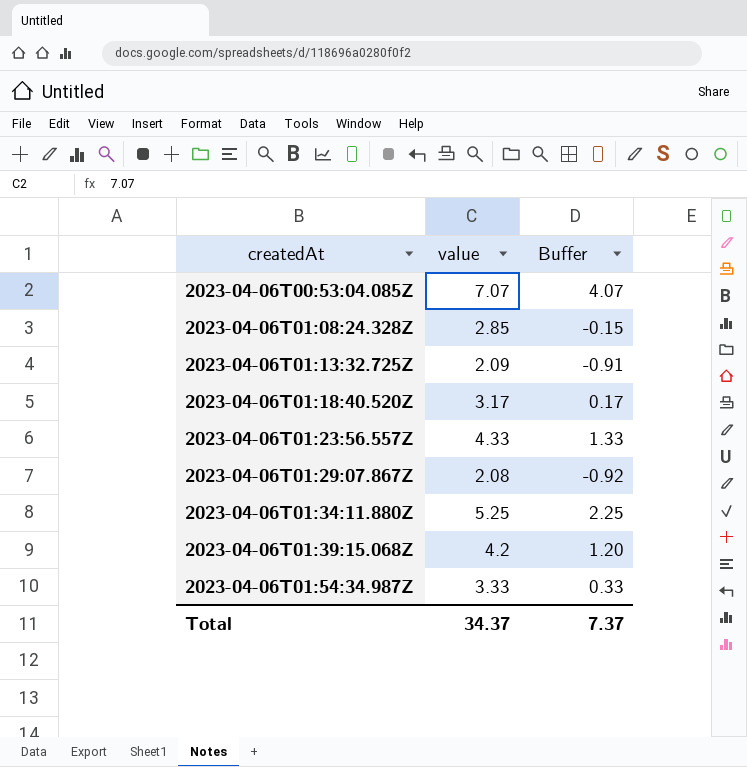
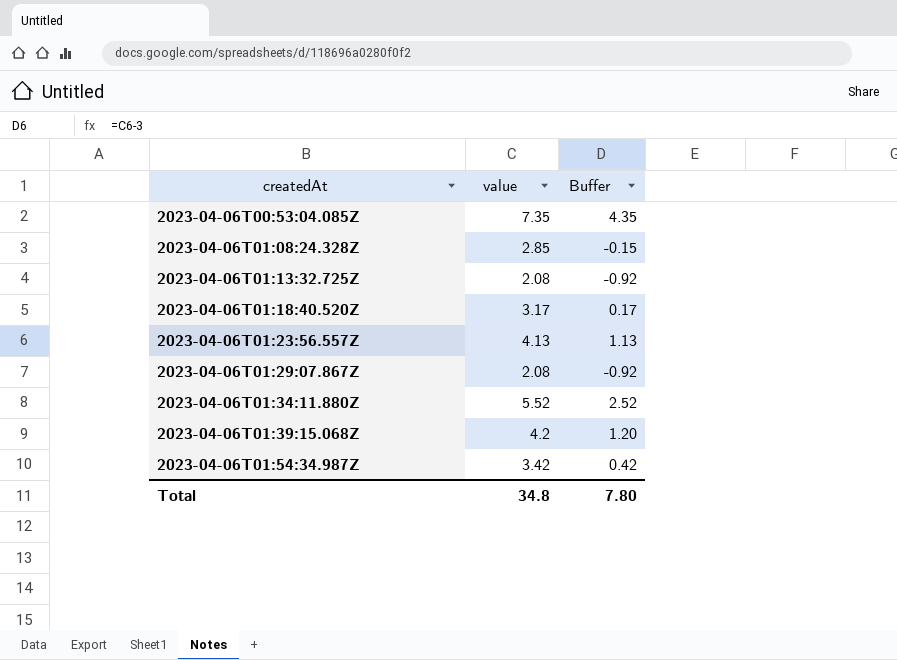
2023-04-06T00:53:04.085Z | value: 7.07 -> 7.35
2023-04-06T00:53:04.085Z | Buffer: 4.07 -> 4.35
2023-04-06T01:13:32.725Z | value: 2.09 -> 2.08
2023-04-06T01:13:32.725Z | Buffer: -0.91 -> -0.92
2023-04-06T01:23:56.557Z | value: 4.33 -> 4.13
2023-04-06T01:23:56.557Z | Buffer: 1.33 -> 1.13
2023-04-06T01:34:11.880Z | value: 5.25 -> 5.52
2023-04-06T01:34:11.880Z | Buffer: 2.25 -> 2.52
2023-04-06T01:54:34.987Z | value: 3.33 -> 3.42
2023-04-06T01:54:34.987Z | Buffer: 0.33 -> 0.42
Total | value: 34.37 -> 34.8
Total | Buffer: 7.37 -> 7.80

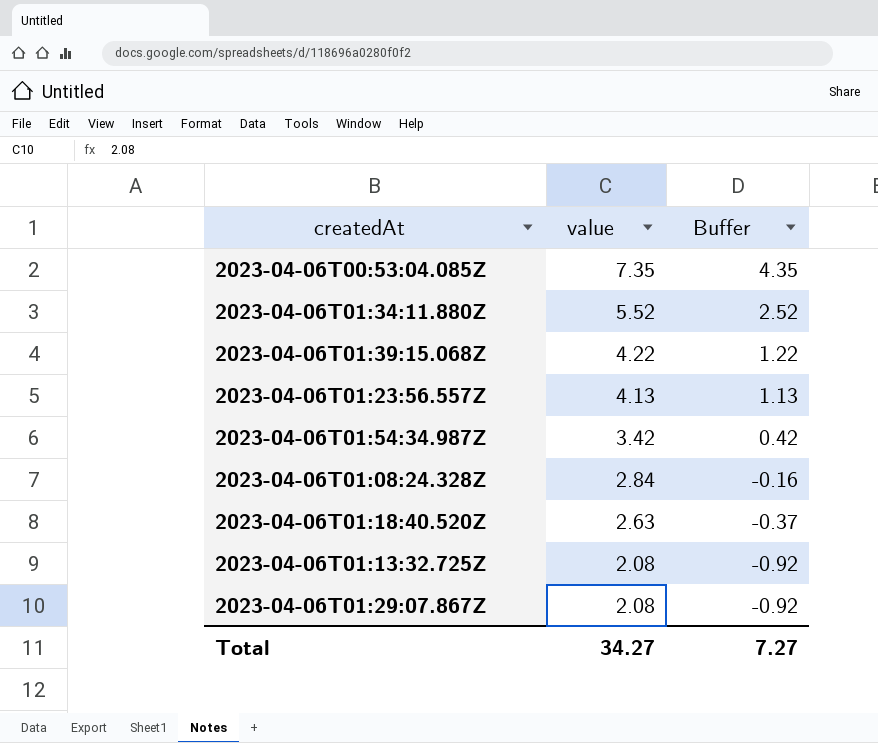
row order: createdAt ascending -> value descending
2023-04-06T01:39:15.068Z | value: 4.2 -> 4.22
2023-04-06T01:39:15.068Z | Buffer: 1.20 -> 1.22
2023-04-06T01:08:24.328Z | value: 2.85 -> 2.84
2023-04-06T01:08:24.328Z | Buffer: -0.15 -> -0.16
2023-04-06T01:18:40.520Z | value: 3.17 -> 2.63
2023-04-06T01:18:40.520Z | Buffer: 0.17 -> -0.37
Total | value: 34.8 -> 34.27
Total | Buffer: 7.80 -> 7.27

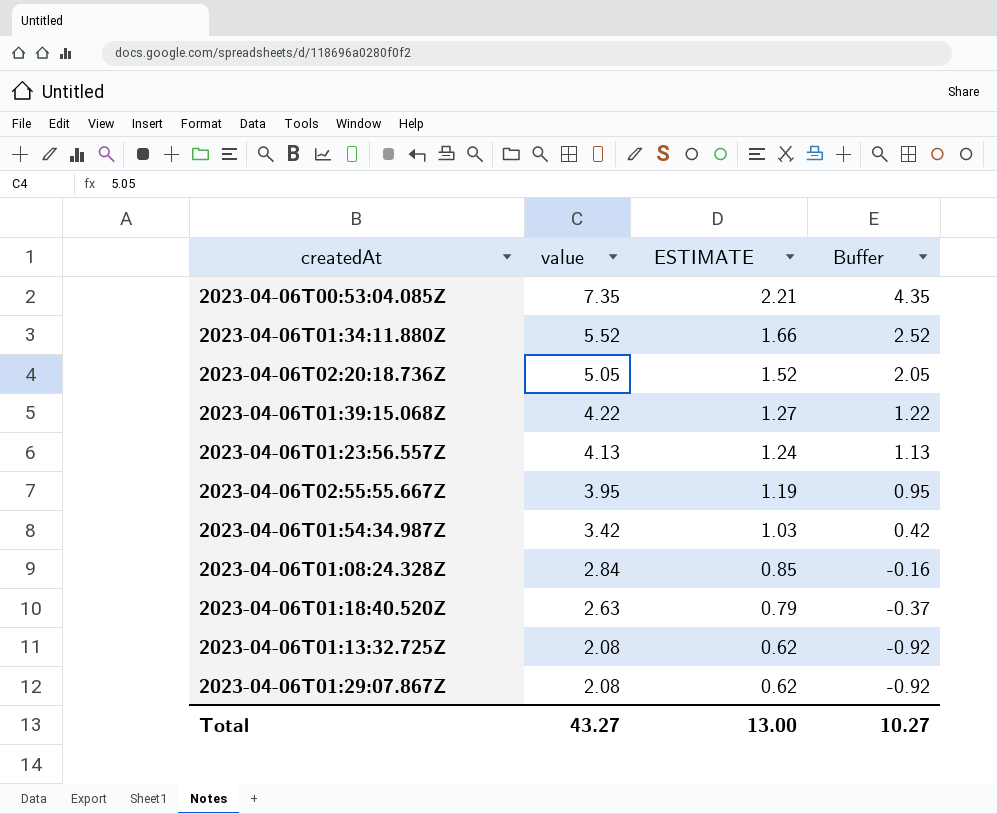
column ESTIMATE | formula: none -> [value] * 0.3
row 2023-04-06T02:20:18.736Z: none -> 5.05 | 1.52 | 2.05
row 2023-04-06T02:55:55.667Z: none -> 3.95 | 1.19 | 0.95
Total | value: 34.27 -> 43.27
Total | Buffer: 7.27 -> 10.27

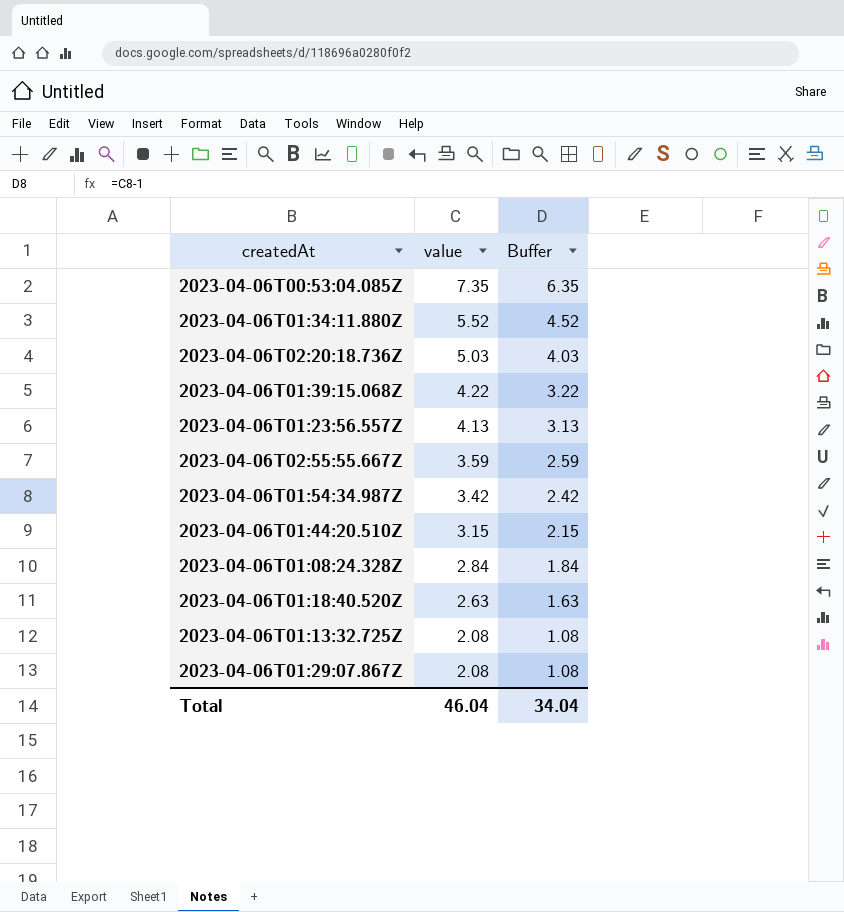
column ESTIMATE | formula: [value] * 0.3 -> none
column Buffer | formula: [value] - 3 -> [value] - 1
2023-04-06T02:20:18.736Z | value: 5.05 -> 5.03
2023-04-06T02:55:55.667Z | value: 3.95 -> 3.59
row 2023-04-06T01:44:20.510Z: none -> 3.15 | 2.15
Total | value: 43.27 -> 46.04
Total | Buffer: 10.27 -> 34.04

